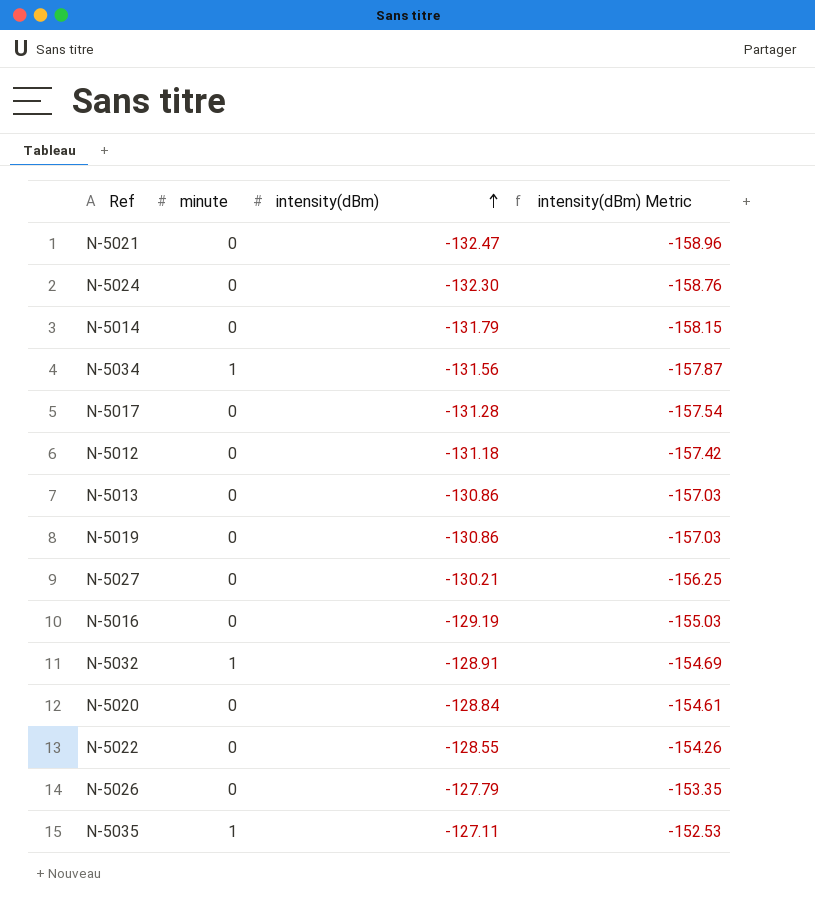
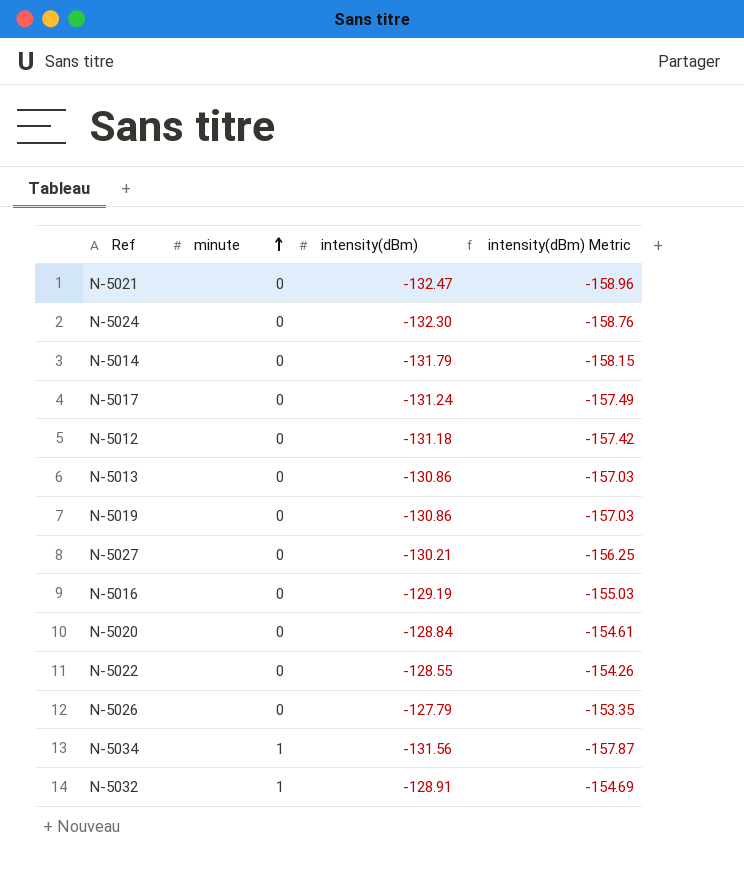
row order: intensity(dBm) ascending -> minute ascending
row N-5035: 1 | -127.11 | -152.53 -> none
N-5017 | intensity(dBm): -131.28 -> -131.24
N-5017 | intensity(dBm) Metric: -157.54 -> -157.49

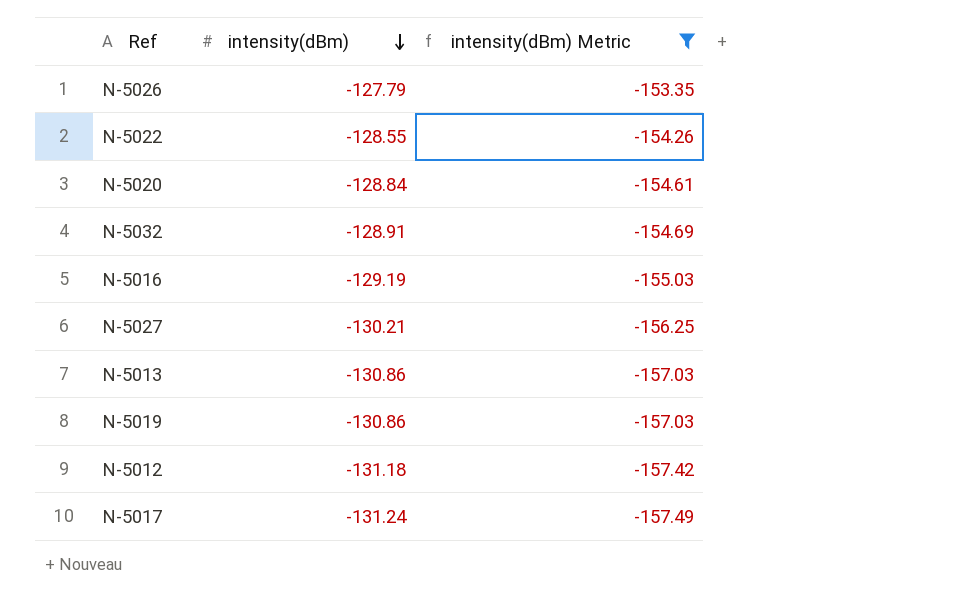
filter: none -> intensity(dBm) Metric >= -157.49
row order: minute ascending -> intensity(dBm) descending
column minute | position: 2 -> none

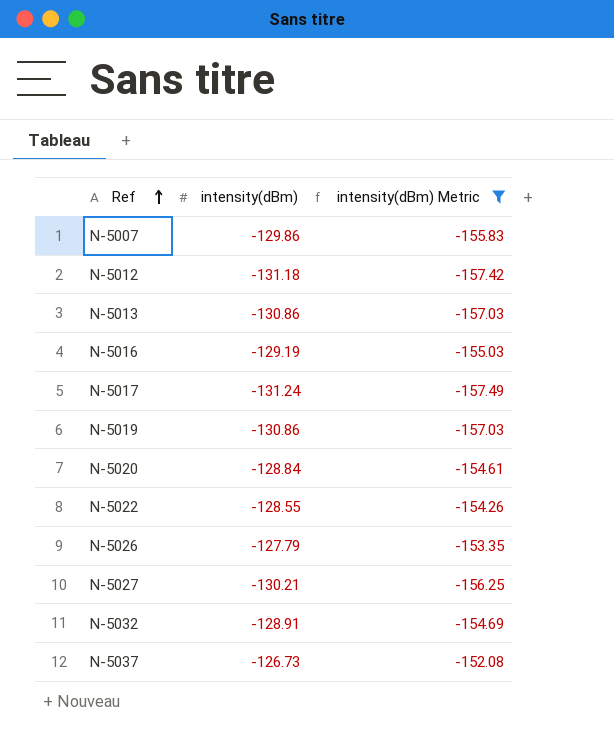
row order: intensity(dBm) descending -> Ref ascending
row N-5007: none -> -129.86 | -155.83
row N-5037: none -> -126.73 | -152.08

